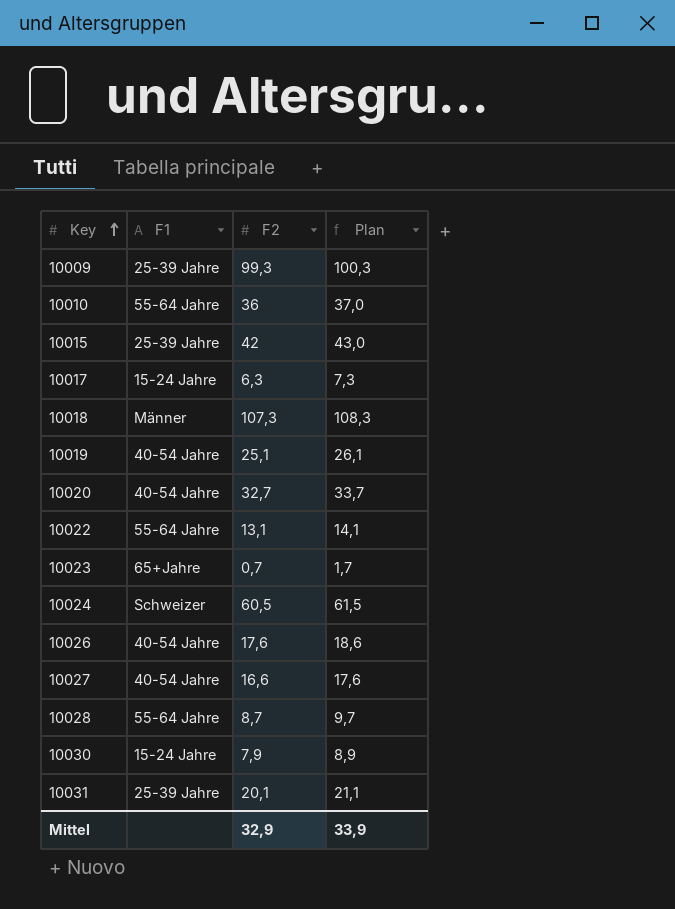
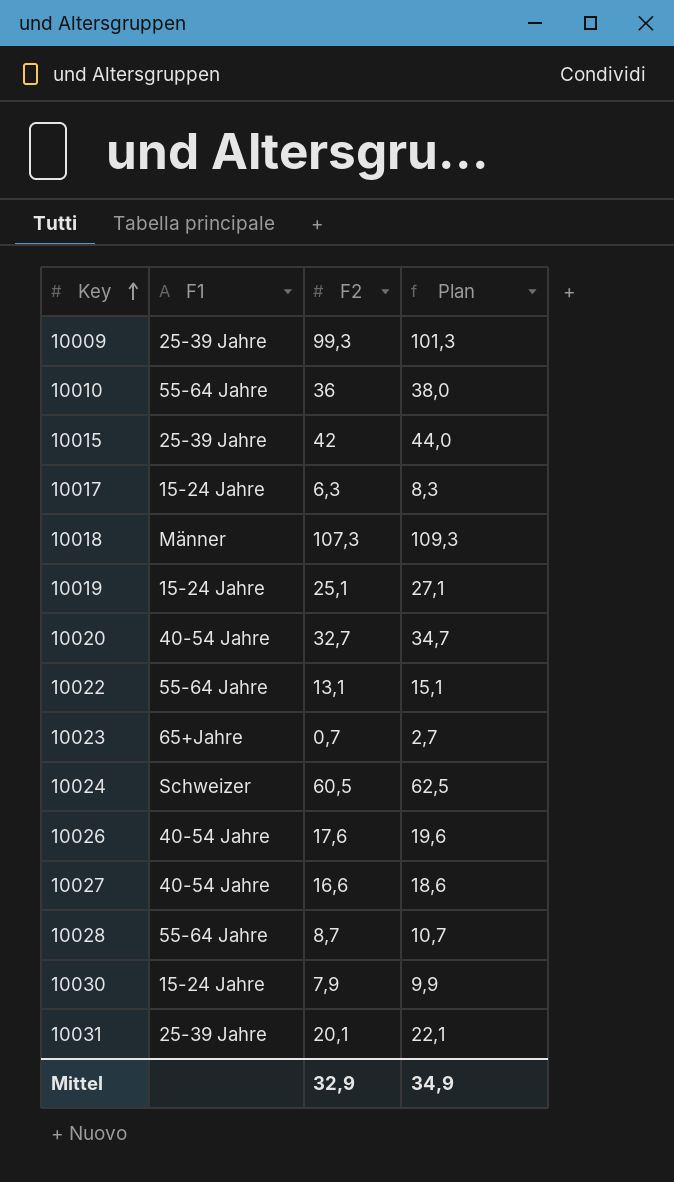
column Plan | formula: [F2] + 1 -> [F2] + 2
10019 | F1: 40-54 Jahre -> 15-24 Jahre
Mittel | Plan: 33,9 -> 34,9

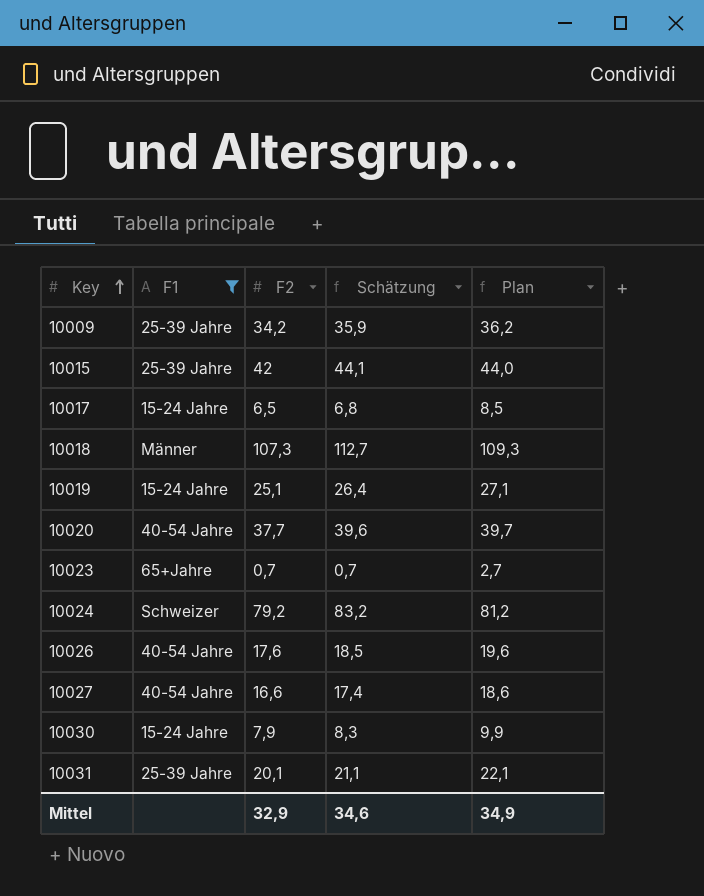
filter: none -> F1 != 55-64 Jahre
column Schätzung | formula: none -> [F2] * 1,05
10009 | F2: 99,3 -> 34,2
10009 | Plan: 101,3 -> 36,2
10017 | F2: 6,3 -> 6,5
10017 | Plan: 8,3 -> 8,5
10020 | F2: 32,7 -> 37,7
10020 | Plan: 34,7 -> 39,7
10024 | F2: 60,5 -> 79,2
10024 | Plan: 62,5 -> 81,2

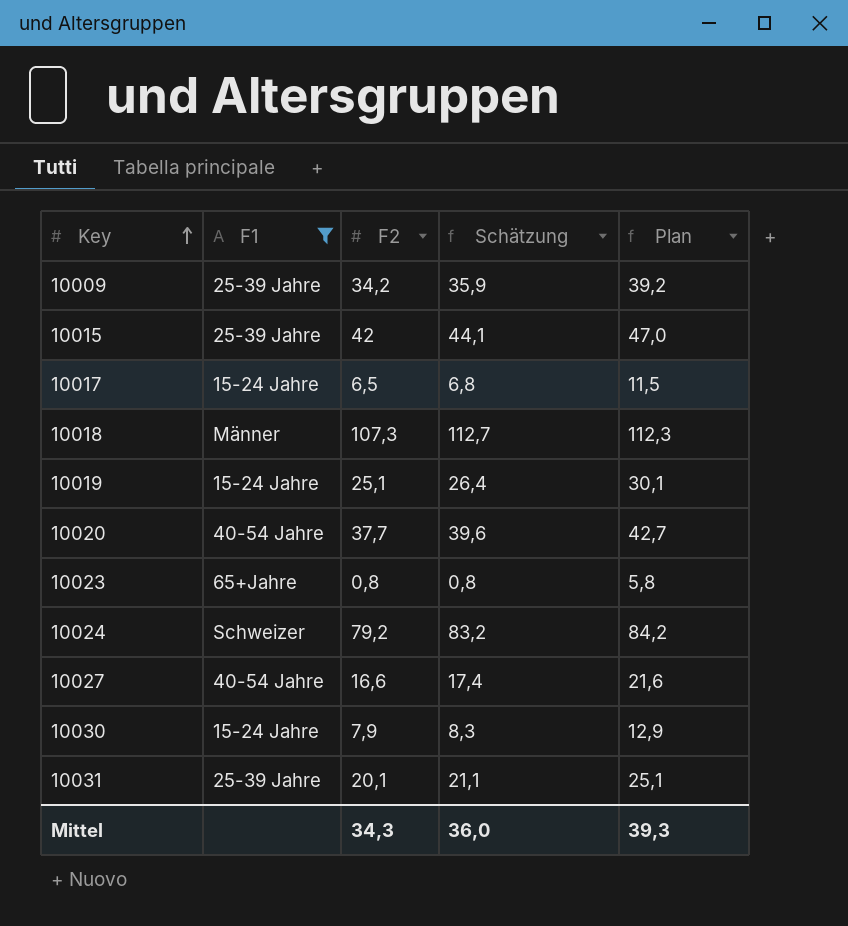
column Plan | formula: [F2] + 2 -> [F2] + 5
row 10026: 40-54 Jahre | 17,6 | 18,5 | 19,6 -> none
10023 | F2: 0,7 -> 0,8
10023 | Schätzung: 0,7 -> 0,8
Mittel | F2: 32,9 -> 34,3
Mittel | Schätzung: 34,6 -> 36,0
Mittel | Plan: 34,9 -> 39,3

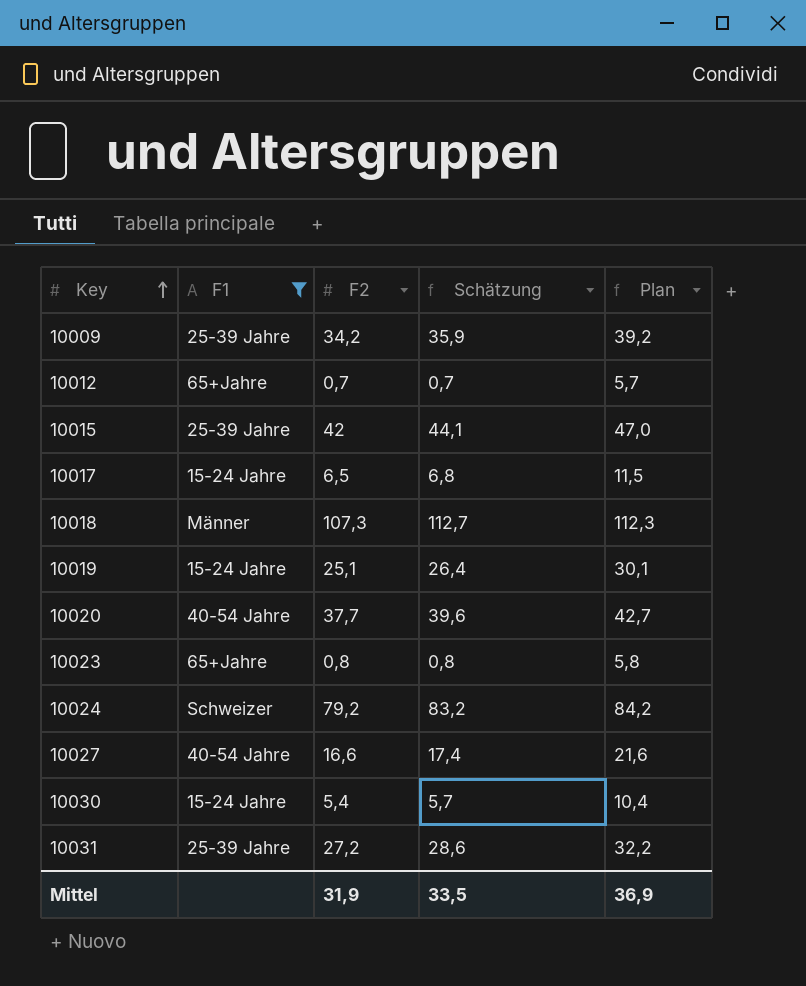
row 10012: none -> 65+Jahre | 0,7 | 0,7 | 5,7
10030 | F2: 7,9 -> 5,4
10030 | Schätzung: 8,3 -> 5,7
10030 | Plan: 12,9 -> 10,4
10031 | F2: 20,1 -> 27,2
10031 | Schätzung: 21,1 -> 28,6
10031 | Plan: 25,1 -> 32,2
Mittel | F2: 34,3 -> 31,9
Mittel | Schätzung: 36,0 -> 33,5
Mittel | Plan: 39,3 -> 36,9

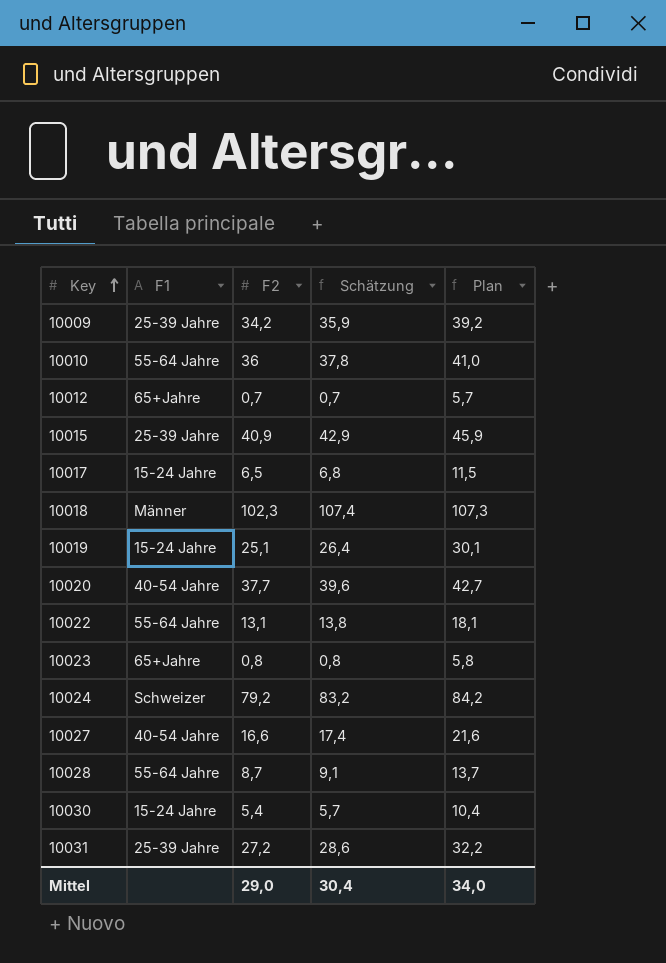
filter: F1 != 55-64 Jahre -> none
10015 | F2: 42 -> 40,9
10015 | Schätzung: 44,1 -> 42,9
10015 | Plan: 47,0 -> 45,9
10018 | F2: 107,3 -> 102,3
10018 | Schätzung: 112,7 -> 107,4
10018 | Plan: 112,3 -> 107,3
Mittel | F2: 31,9 -> 29,0
Mittel | Schätzung: 33,5 -> 30,4
Mittel | Plan: 36,9 -> 34,0

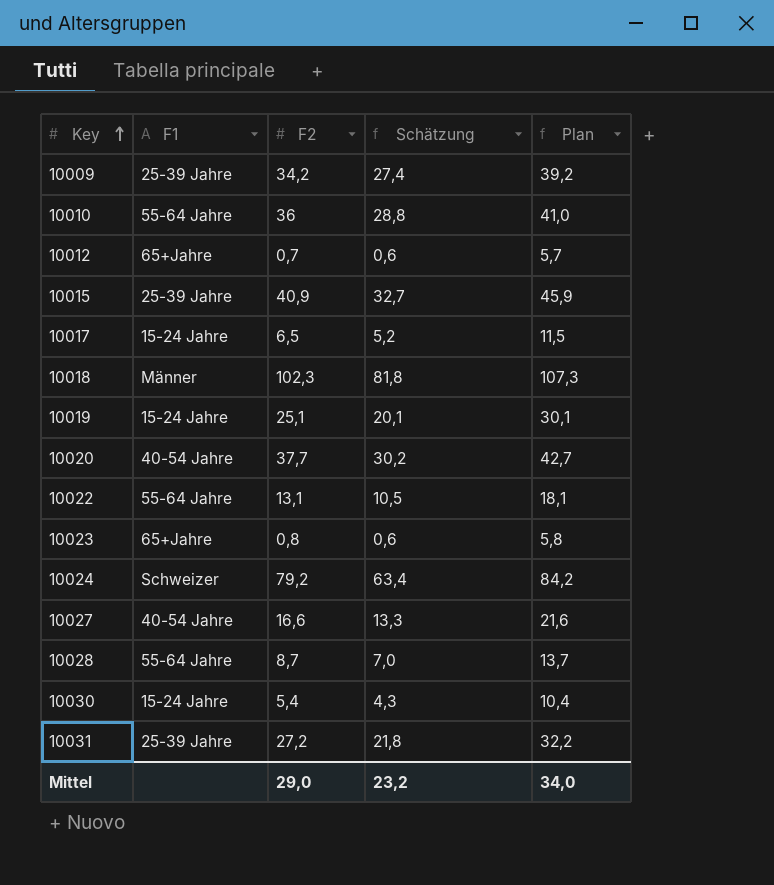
column Schätzung | formula: [F2] * 1,05 -> [F2] * 0,8
Mittel | Schätzung: 30,4 -> 23,2

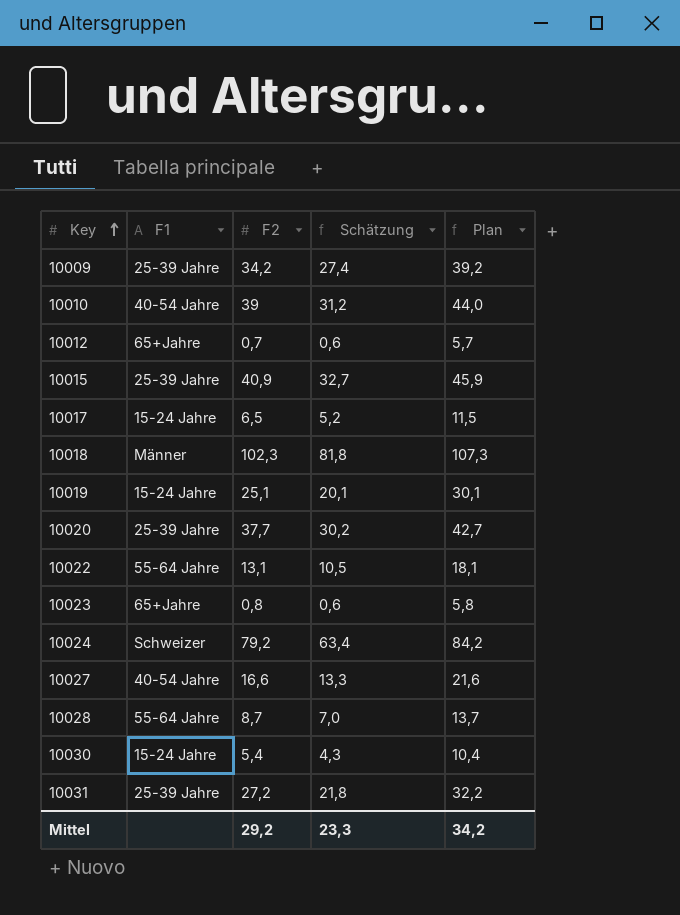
10010 | F1: 55-64 Jahre -> 40-54 Jahre
10010 | F2: 36 -> 39
10010 | Schätzung: 28,8 -> 31,2
10010 | Plan: 41,0 -> 44,0
10020 | F1: 40-54 Jahre -> 25-39 Jahre
Mittel | F2: 29,0 -> 29,2
Mittel | Schätzung: 23,2 -> 23,3
Mittel | Plan: 34,0 -> 34,2

